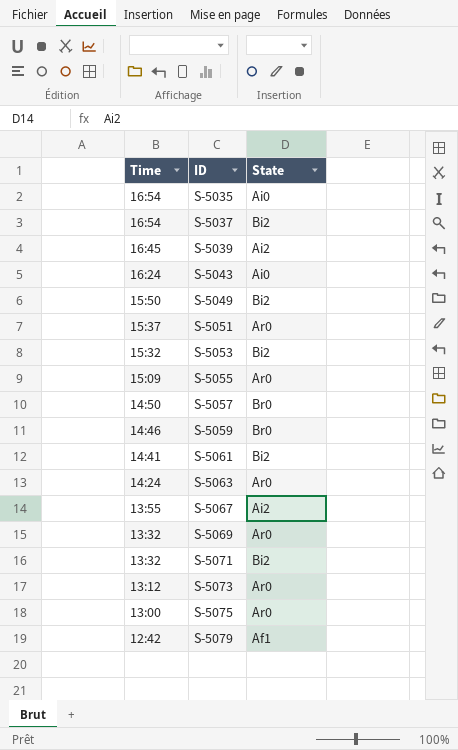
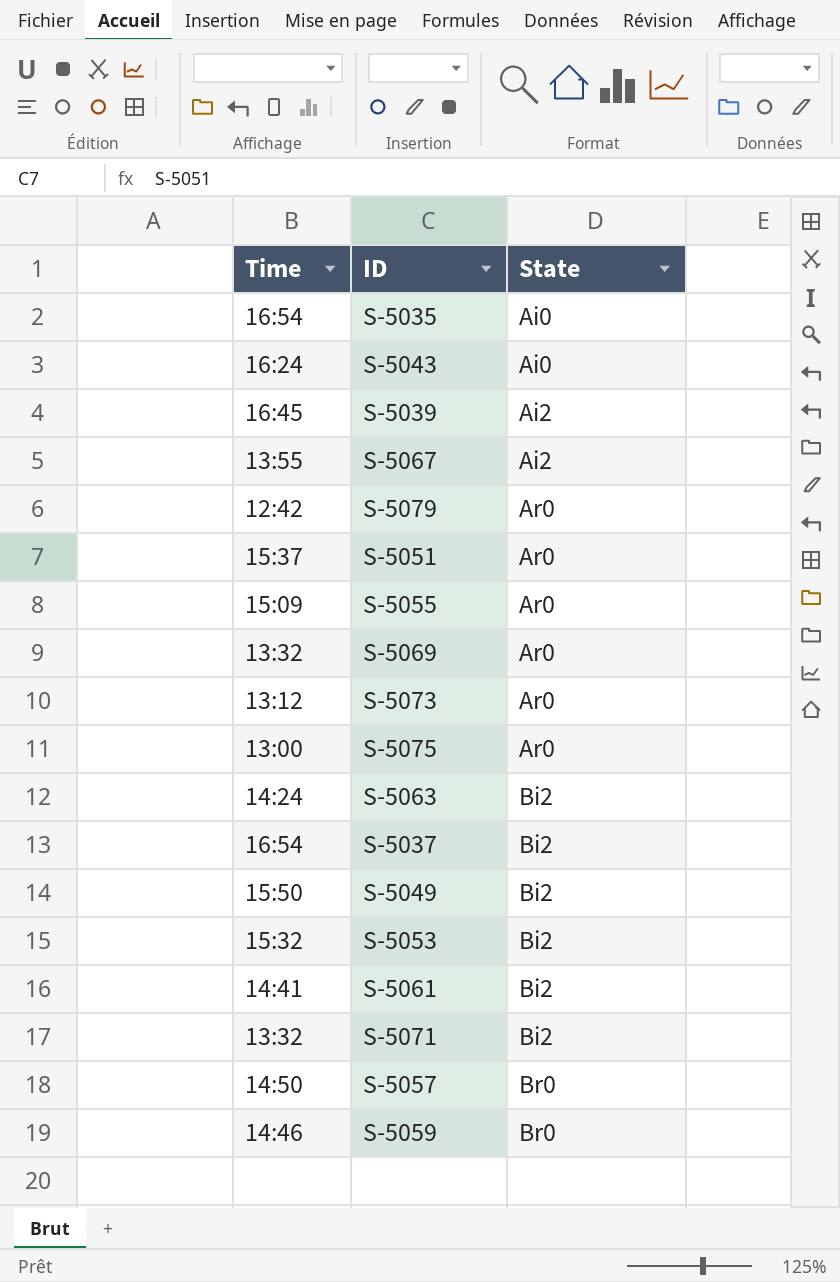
row order: Time descending -> State ascending
S-5079 | State: Af1 -> Ar0
S-5063 | State: Ar0 -> Bi2

